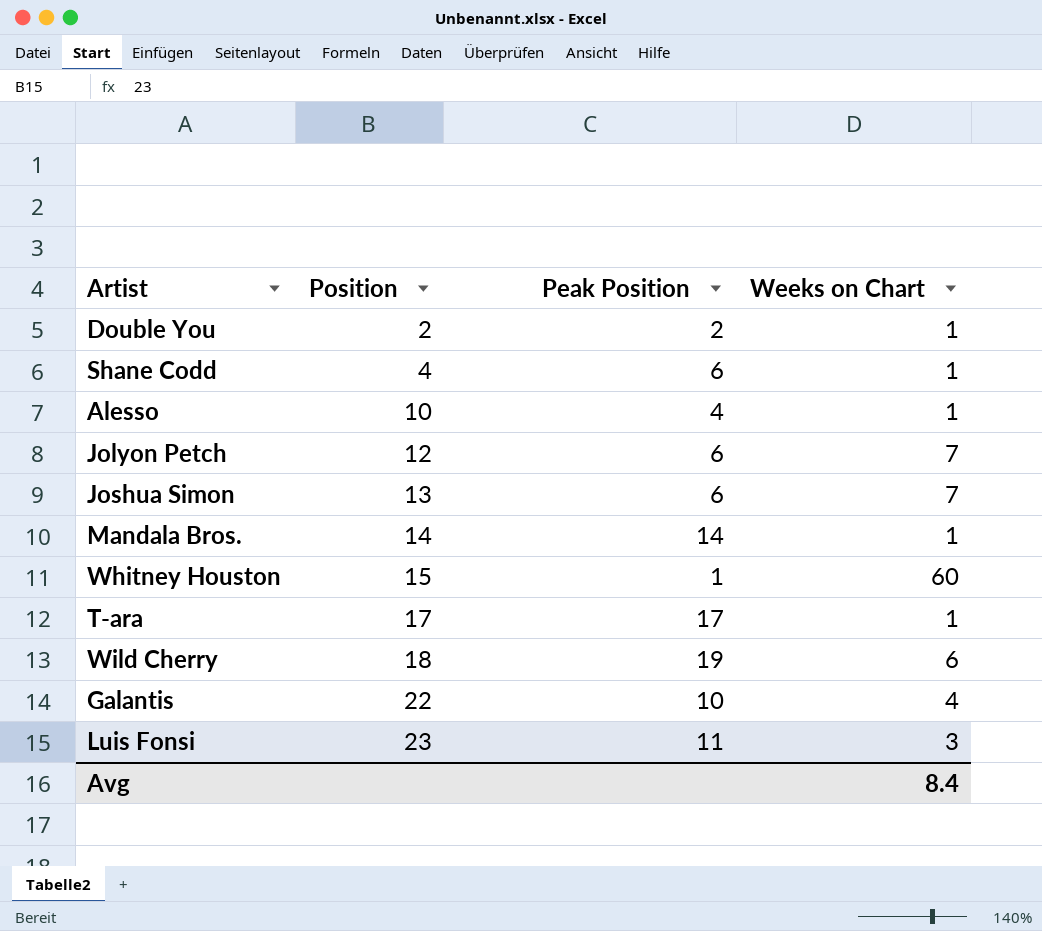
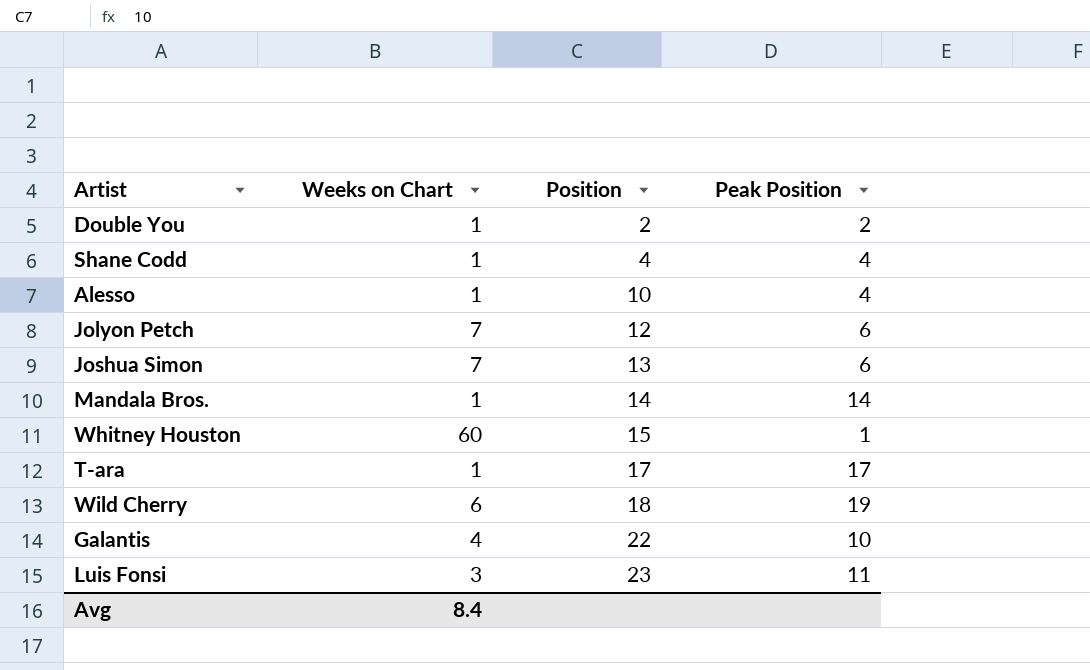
column Weeks on Chart | position: 4 -> 2
Shane Codd | Peak Position: 6 -> 4

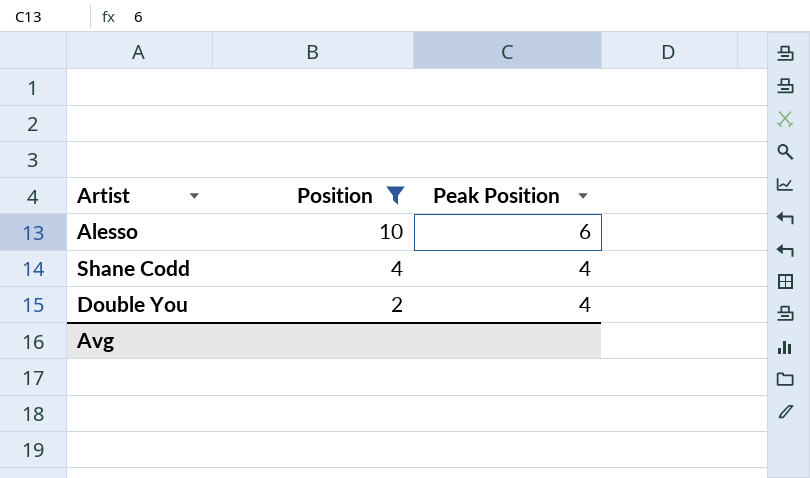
filter: none -> Position <= 10
row order: Position ascending -> Position descending
column Weeks on Chart | position: 2 -> none
Alesso | Peak Position: 4 -> 6
Double You | Peak Position: 2 -> 4

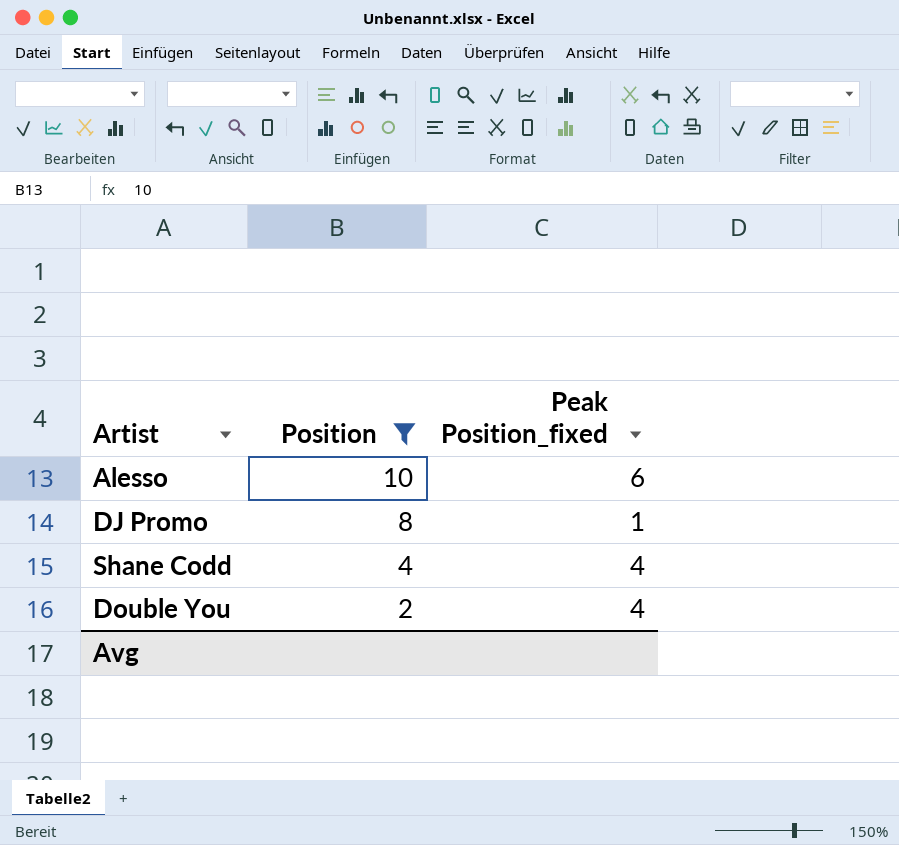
column name: Peak Position -> Peak Position_fixed
row DJ Promo: none -> 8 | 1

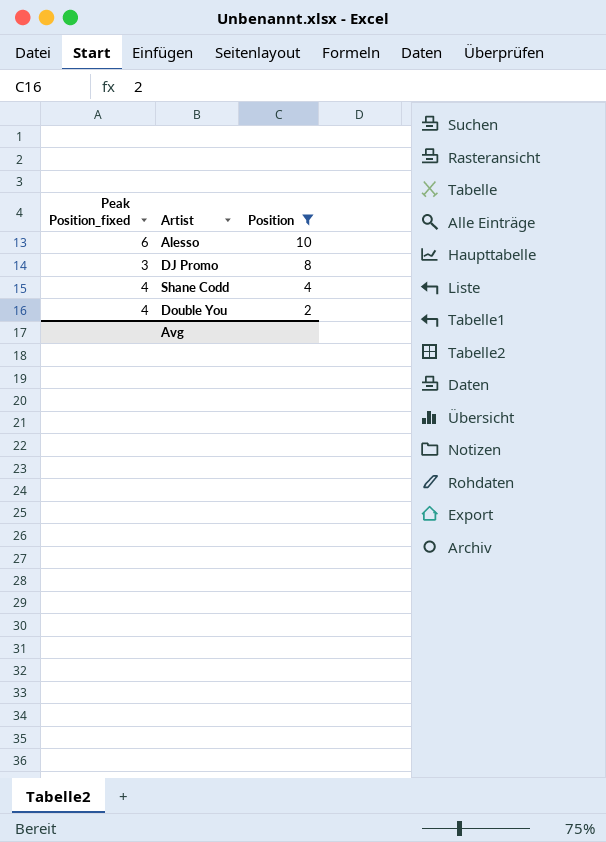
column Peak Position_fixed | position: 3 -> 1
DJ Promo | Peak Position_fixed: 1 -> 3

